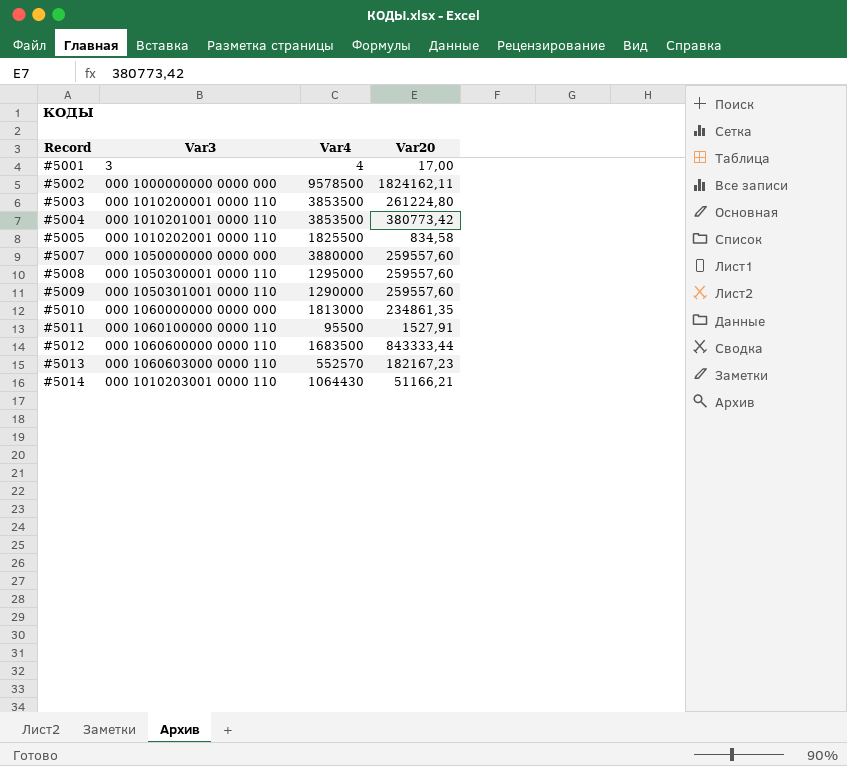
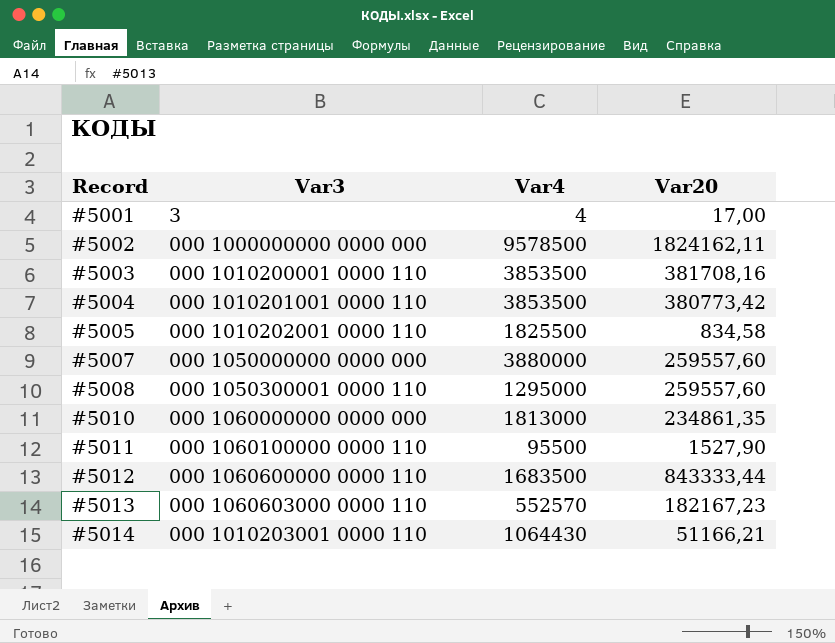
row #5009: 000 1050301001 0000 110 | 1290000 | 259557,60 -> none
#5003 | Var20: 261224,80 -> 381708,16
#5011 | Var20: 1527,91 -> 1527,90

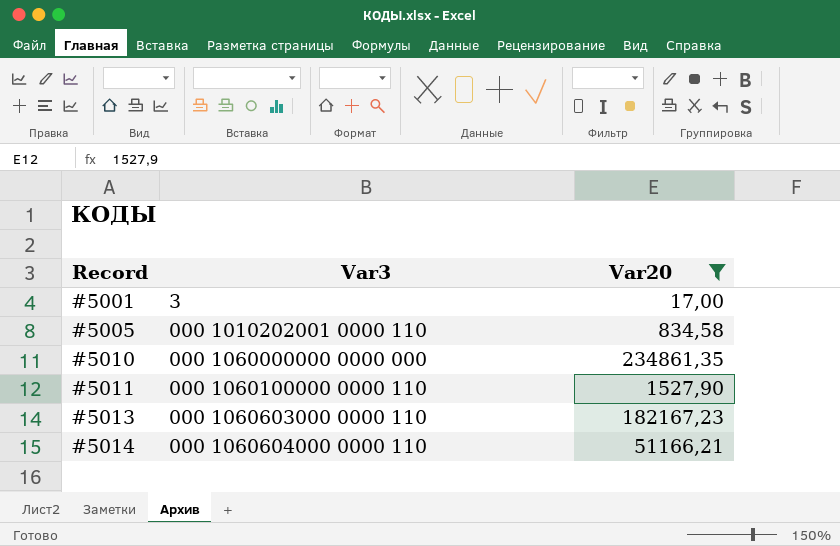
filter: none -> Var20 <= 234861,35
column Var4 | position: 3 -> none
#5014 | Var3: 000 1010203001 0000 110 -> 000 1060604000 0000 110

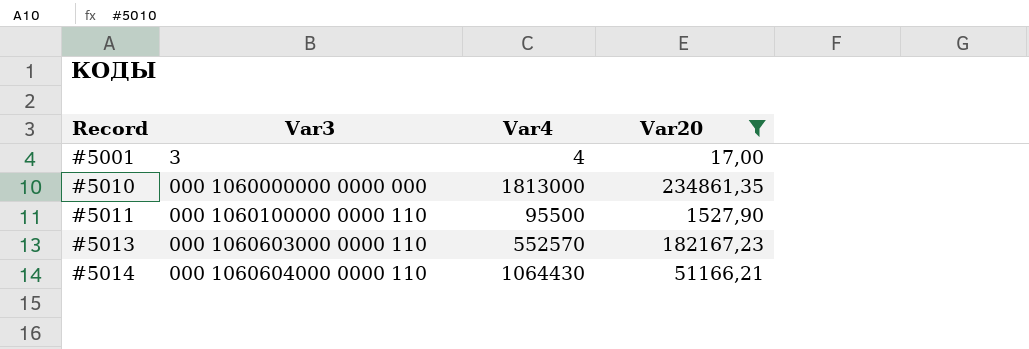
column Var4 | position: none -> 3
row #5005: 000 1010202001 0000 110 | 834,58 -> none

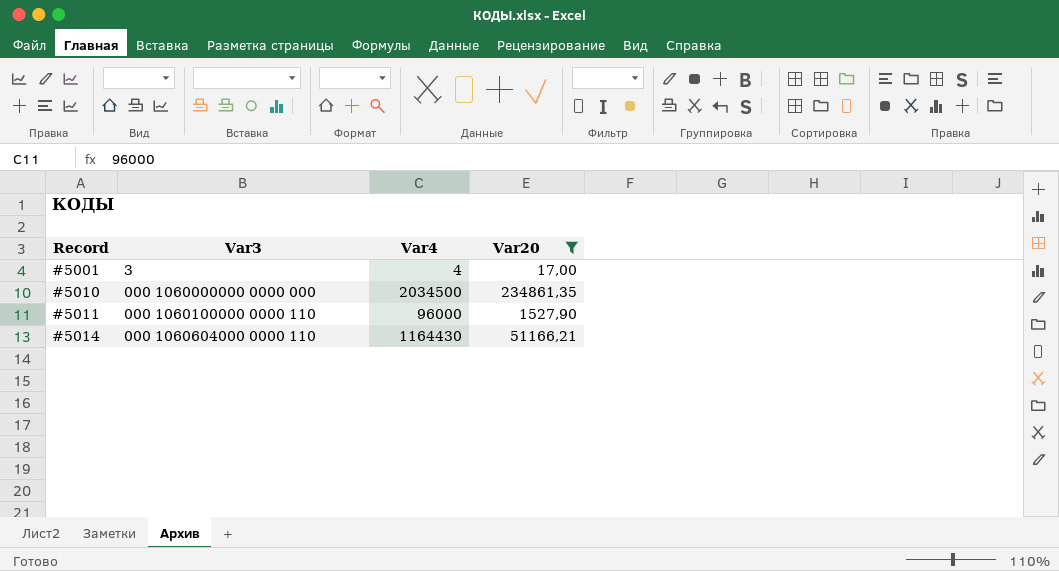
row #5013: 000 1060603000 0000 110 | 552570 | 182167,23 -> none
#5010 | Var4: 1813000 -> 2034500
#5011 | Var4: 95500 -> 96000
#5014 | Var4: 1064430 -> 1164430

